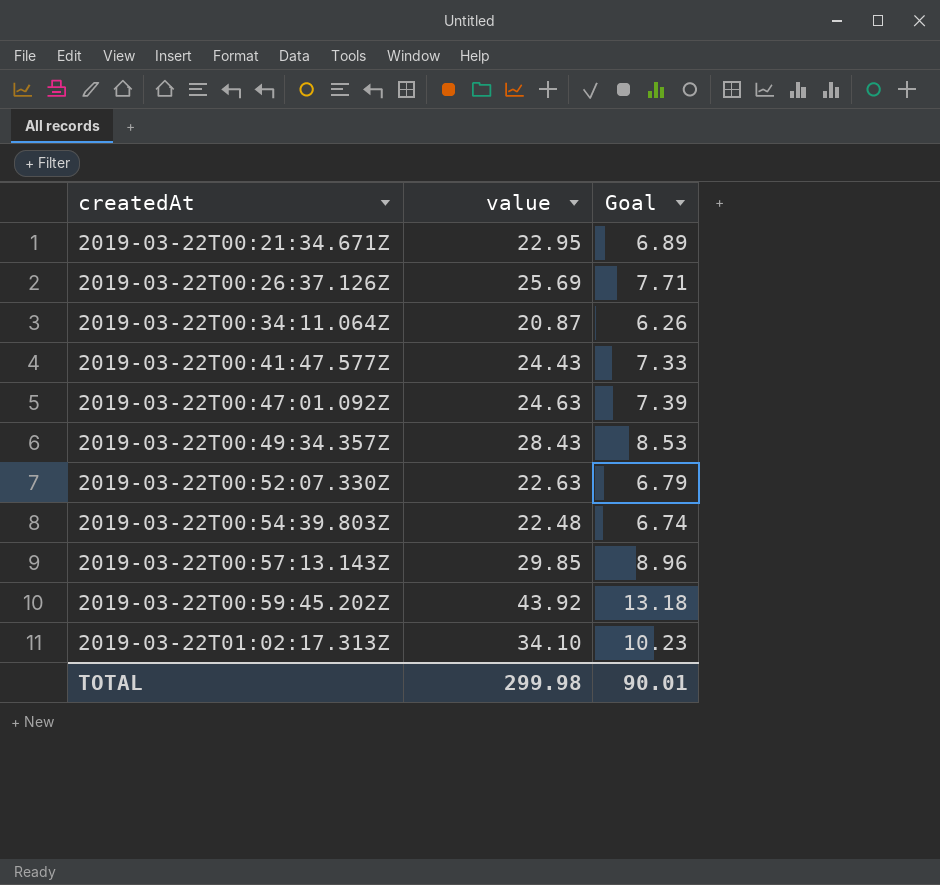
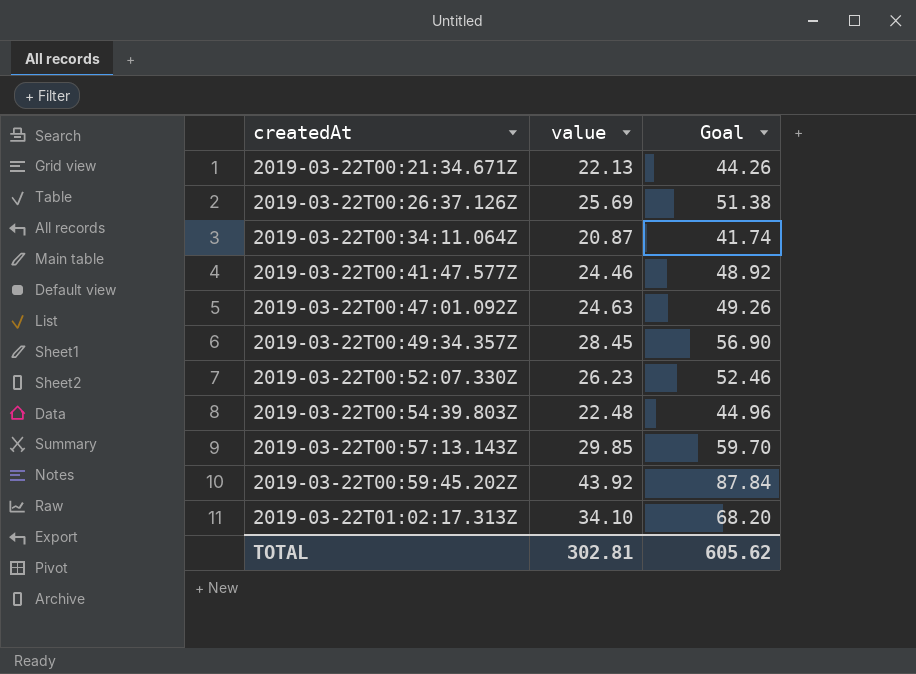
column Goal | formula: [value] * 0.3 -> [value] * 2
2019-03-22T00:21:34.671Z | value: 22.95 -> 22.13
2019-03-22T00:41:47.577Z | value: 24.43 -> 24.46
2019-03-22T00:49:34.357Z | value: 28.43 -> 28.45
2019-03-22T00:52:07.330Z | value: 22.63 -> 26.23
TOTAL | value: 299.98 -> 302.81
TOTAL | Goal: 90.01 -> 605.62

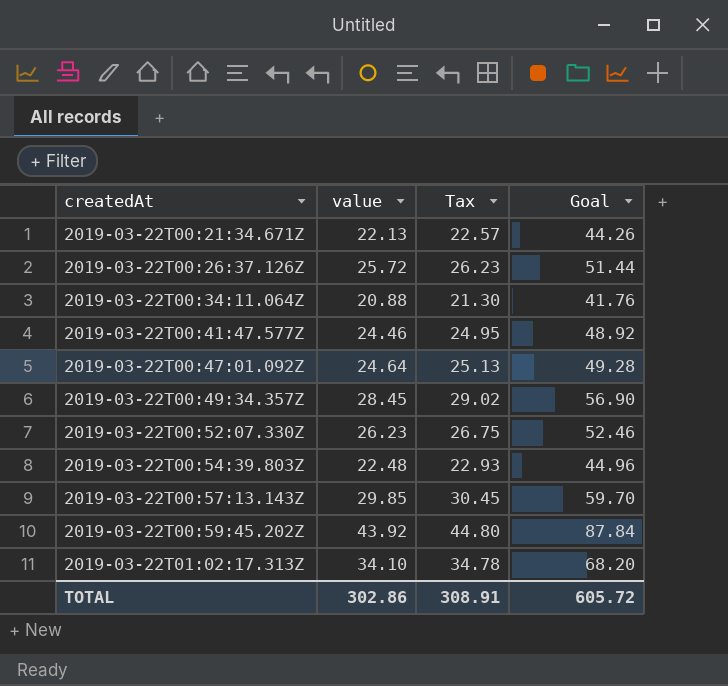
column Tax | formula: none -> [value] * 1.02
2019-03-22T00:26:37.126Z | value: 25.69 -> 25.72
2019-03-22T00:26:37.126Z | Goal: 51.38 -> 51.44
2019-03-22T00:34:11.064Z | value: 20.87 -> 20.88
2019-03-22T00:34:11.064Z | Goal: 41.74 -> 41.76
2019-03-22T00:47:01.092Z | value: 24.63 -> 24.64
2019-03-22T00:47:01.092Z | Goal: 49.26 -> 49.28
TOTAL | value: 302.81 -> 302.86
TOTAL | Goal: 605.62 -> 605.72

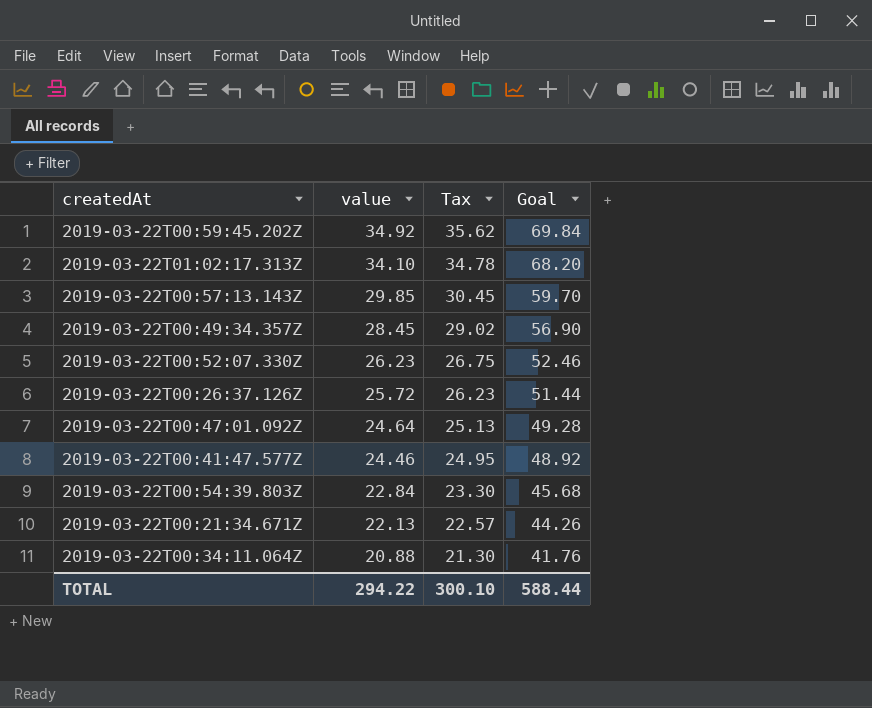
row order: createdAt ascending -> value descending
2019-03-22T00:59:45.202Z | value: 43.92 -> 34.92
2019-03-22T00:59:45.202Z | Tax: 44.80 -> 35.62
2019-03-22T00:59:45.202Z | Goal: 87.84 -> 69.84
2019-03-22T00:54:39.803Z | value: 22.48 -> 22.84
2019-03-22T00:54:39.803Z | Tax: 22.93 -> 23.30
2019-03-22T00:54:39.803Z | Goal: 44.96 -> 45.68
TOTAL | value: 302.86 -> 294.22
TOTAL | Tax: 308.91 -> 300.10
TOTAL | Goal: 605.72 -> 588.44

